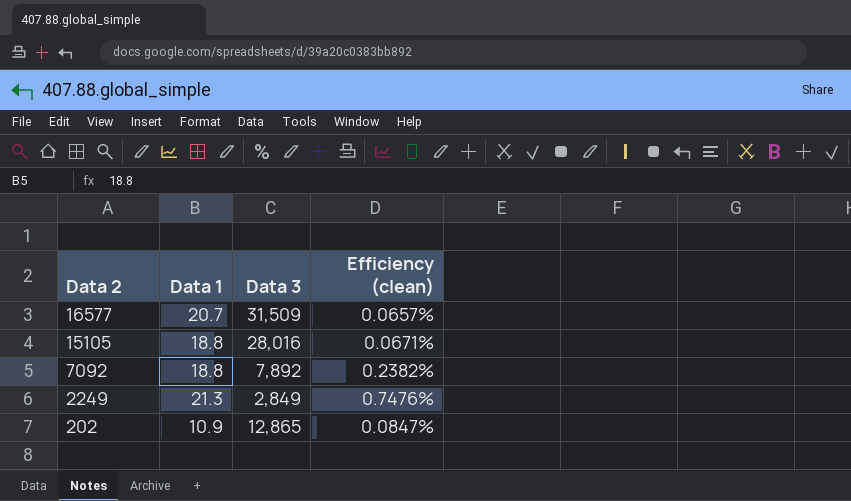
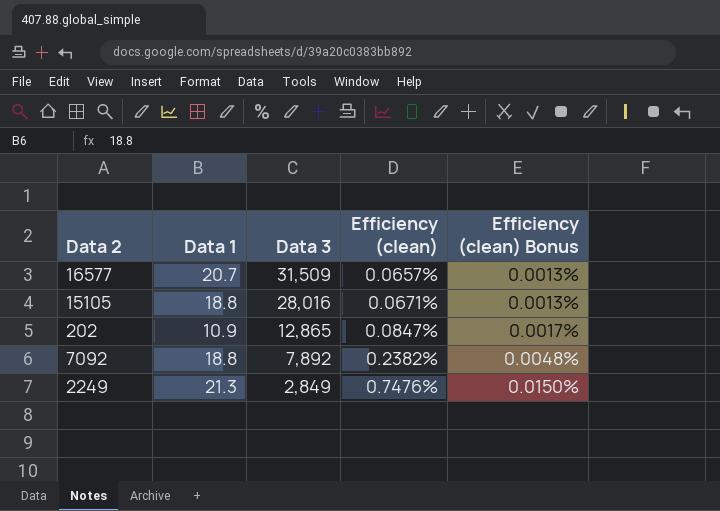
row order: Data 2 descending -> Data 3 descending
column Efficiency (clean) Bonus | formula: none -> [Efficiency (clean)] * 0.02

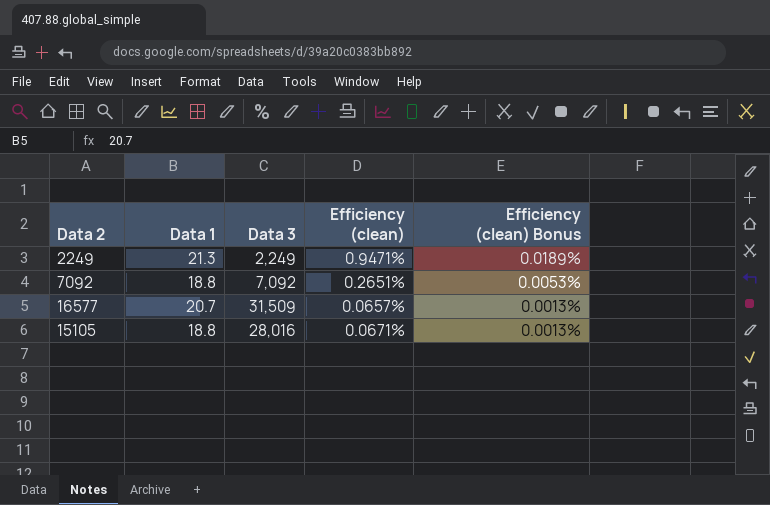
row order: Data 3 descending -> Efficiency (clean) Bonus descending
row 202: 10.9 | 12,865 | 0.0847% | 0.0017% -> none
2249 | Data 3: 2,849 -> 2,249
2249 | Efficiency (clean): 0.7476% -> 0.9471%
2249 | Efficiency (clean) Bonus: 0.0150% -> 0.0189%
7092 | Data 3: 7,892 -> 7,092
7092 | Efficiency (clean): 0.2382% -> 0.2651%
7092 | Efficiency (clean) Bonus: 0.0048% -> 0.0053%

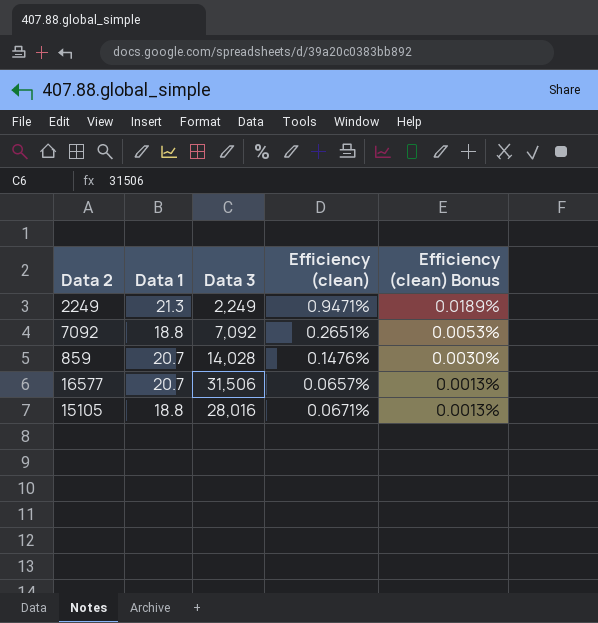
row 859: none -> 20.7 | 14,028 | 0.1476% | 0.0030%
16577 | Data 3: 31,509 -> 31,506

